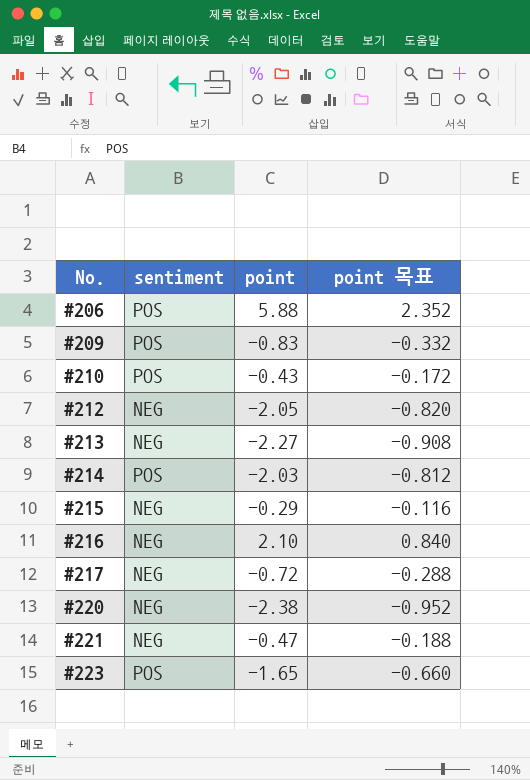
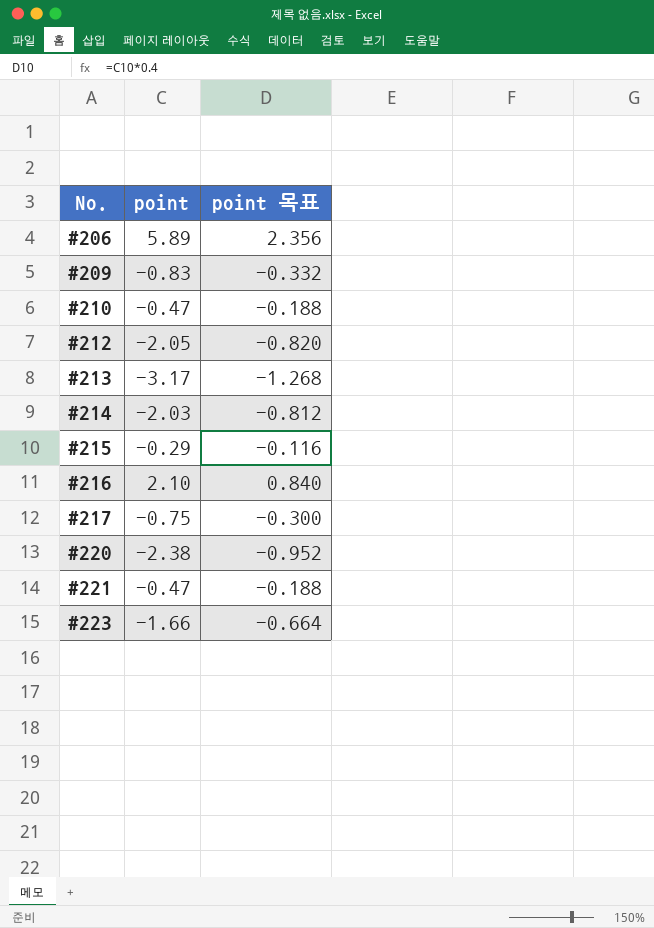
column sentiment | position: 2 -> none
#206 | point: 5.88 -> 5.89
#206 | point 목표: 2.352 -> 2.356
#210 | point: -0.43 -> -0.47
#210 | point 목표: -0.172 -> -0.188
#213 | point: -2.27 -> -3.17
#213 | point 목표: -0.908 -> -1.268
#217 | point: -0.72 -> -0.75
#217 | point 목표: -0.288 -> -0.300
#223 | point: -1.65 -> -1.66
#223 | point 목표: -0.660 -> -0.664

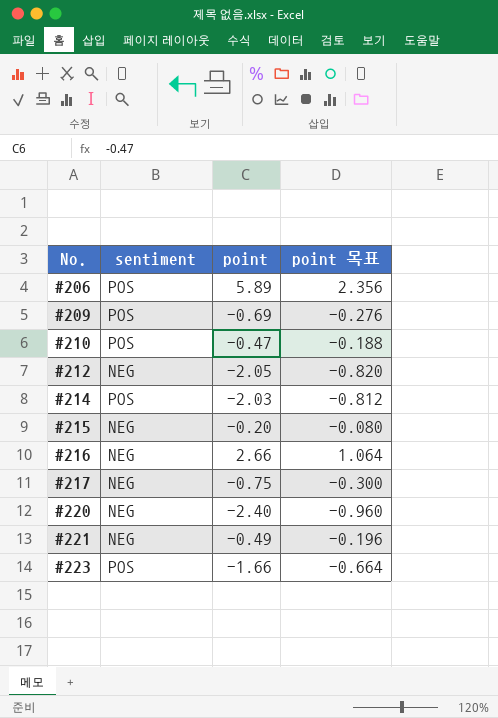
column sentiment | position: none -> 2
row #213: -3.17 | -1.268 -> none
#209 | point: -0.83 -> -0.69
#209 | point 목표: -0.332 -> -0.276
#215 | point: -0.29 -> -0.20
#215 | point 목표: -0.116 -> -0.080
#216 | point: 2.10 -> 2.66
#216 | point 목표: 0.840 -> 1.064
#220 | point: -2.38 -> -2.40
#220 | point 목표: -0.952 -> -0.960
#221 | point: -0.47 -> -0.49
#221 | point 목표: -0.188 -> -0.196

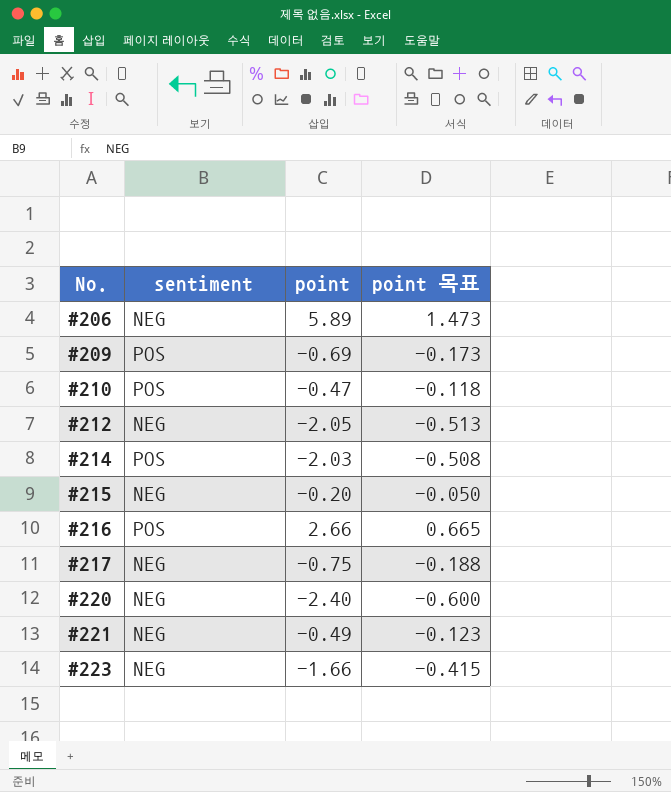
column point 목표 | formula: [point] * 0.4 -> [point] * 0.25
#206 | sentiment: POS -> NEG
#216 | sentiment: NEG -> POS
#223 | sentiment: POS -> NEG

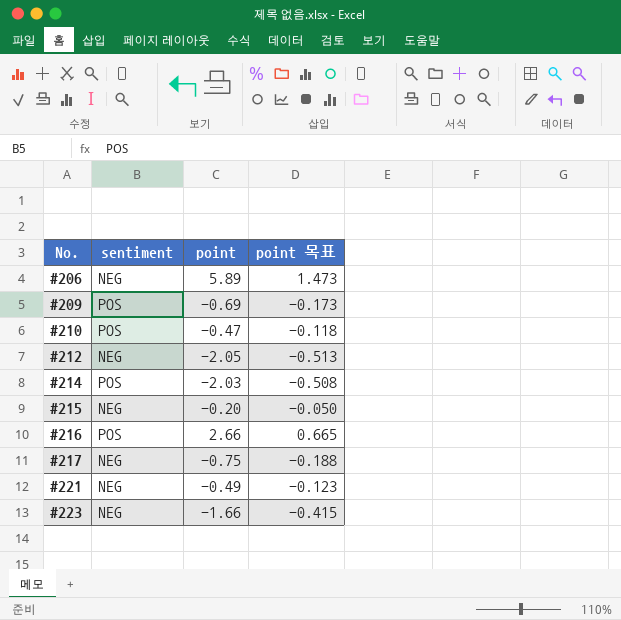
row #220: NEG | -2.40 | -0.600 -> none

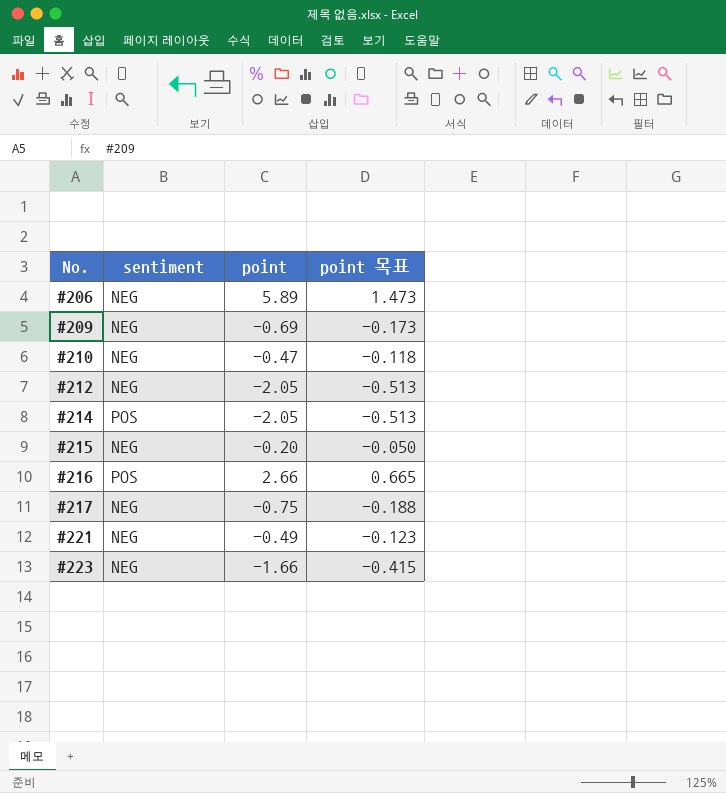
#209 | sentiment: POS -> NEG
#210 | sentiment: POS -> NEG
#214 | point: -2.03 -> -2.05
#214 | point 목표: -0.508 -> -0.513

